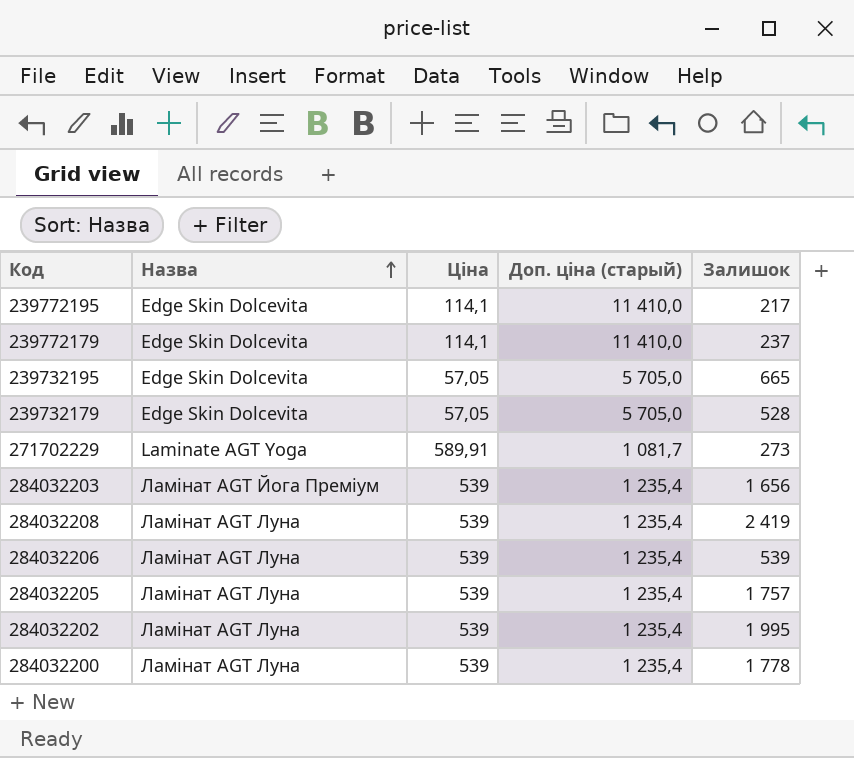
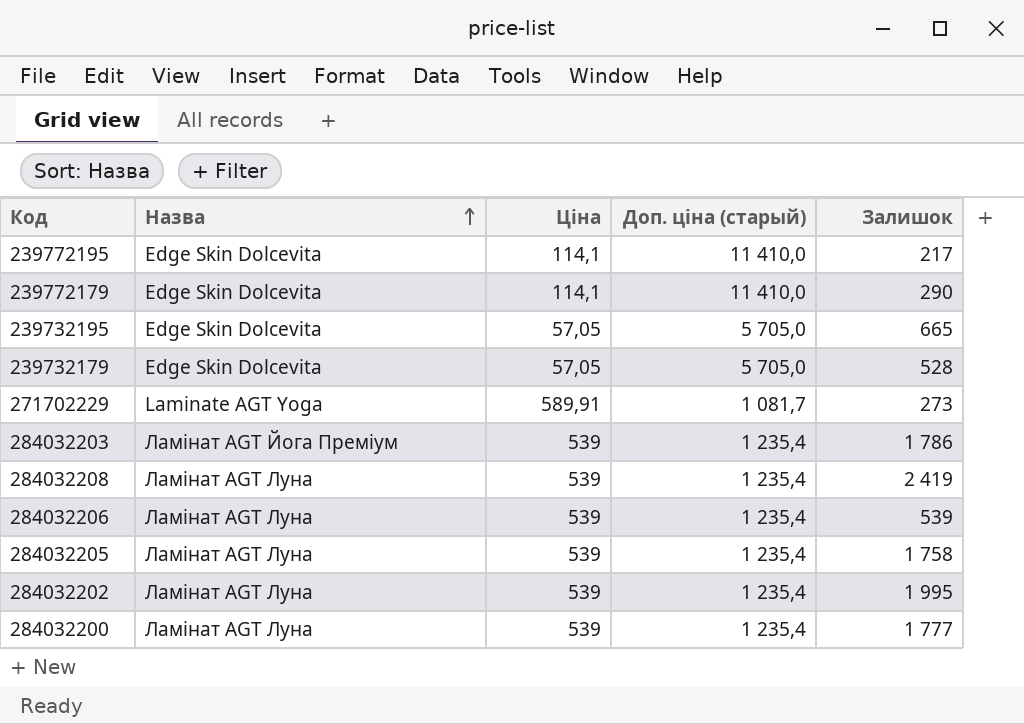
239772179 | Залишок: 237 -> 290
284032203 | Залишок: 1 656 -> 1 786
284032205 | Залишок: 1 757 -> 1 758
284032200 | Залишок: 1 778 -> 1 777

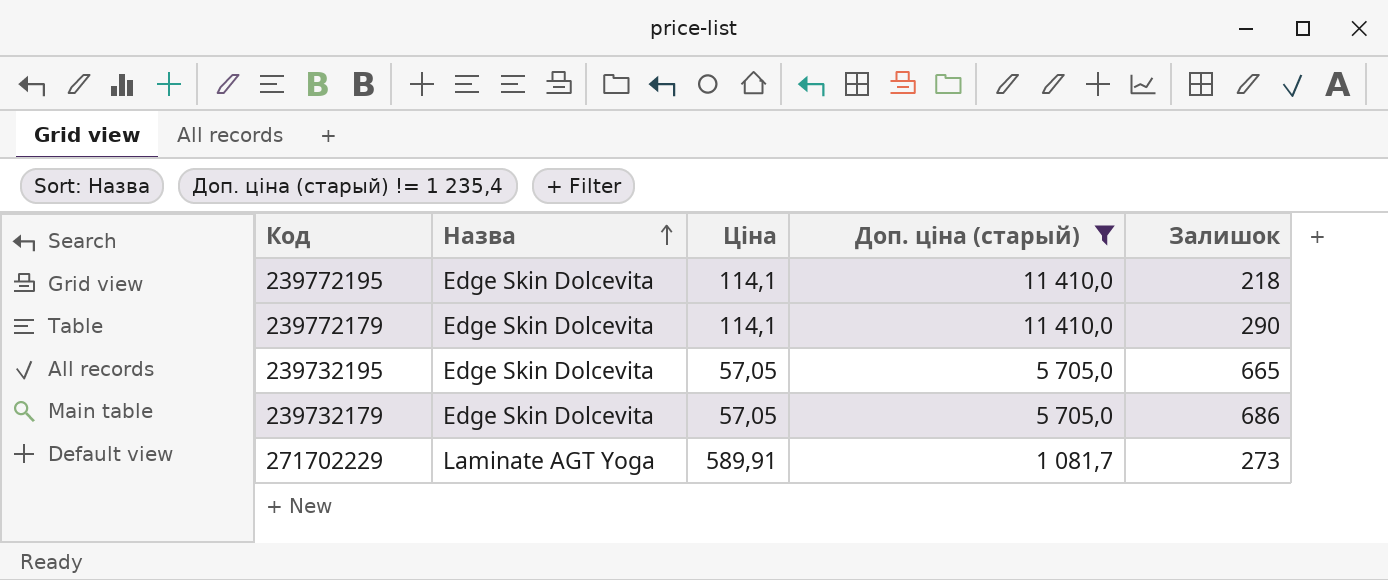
filter: none -> Доп. ціна (старый) != 1 235,4
239772195 | Залишок: 217 -> 218
239732179 | Залишок: 528 -> 686

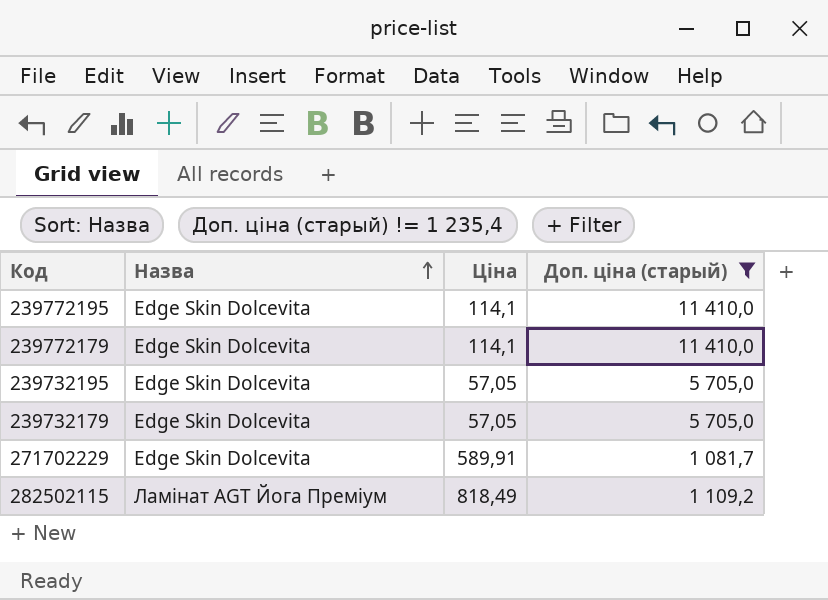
column Залишок | position: 5 -> none
271702229 | Назва: Laminate AGT Yoga -> Edge Skin Dolcevita
row 282502115: none -> Ламінат AGT Йога Преміум | 818,49 | 1 109,2

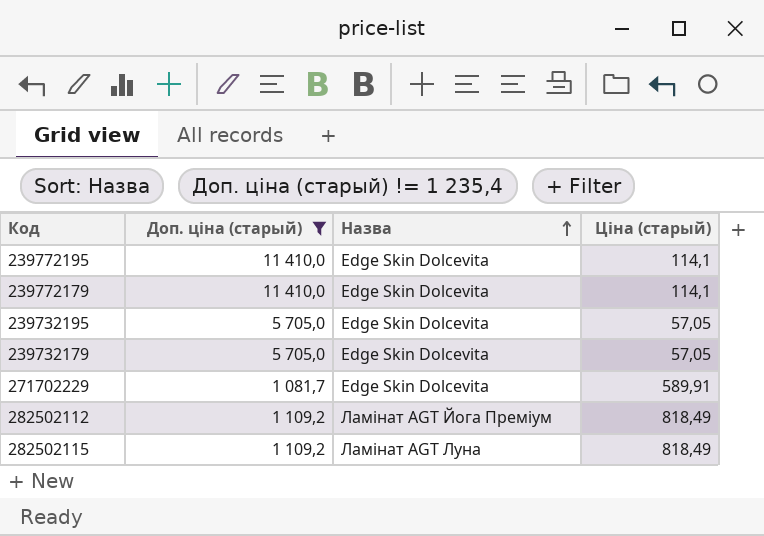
column Доп. ціна (старый) | position: 4 -> 2
column name: Ціна -> Ціна (старый)
row 282502112: none -> 1 109,2 | Ламінат AGT Йога Преміум | 818,49
282502115 | Назва: Ламінат AGT Йога Преміум -> Ламінат AGT Луна

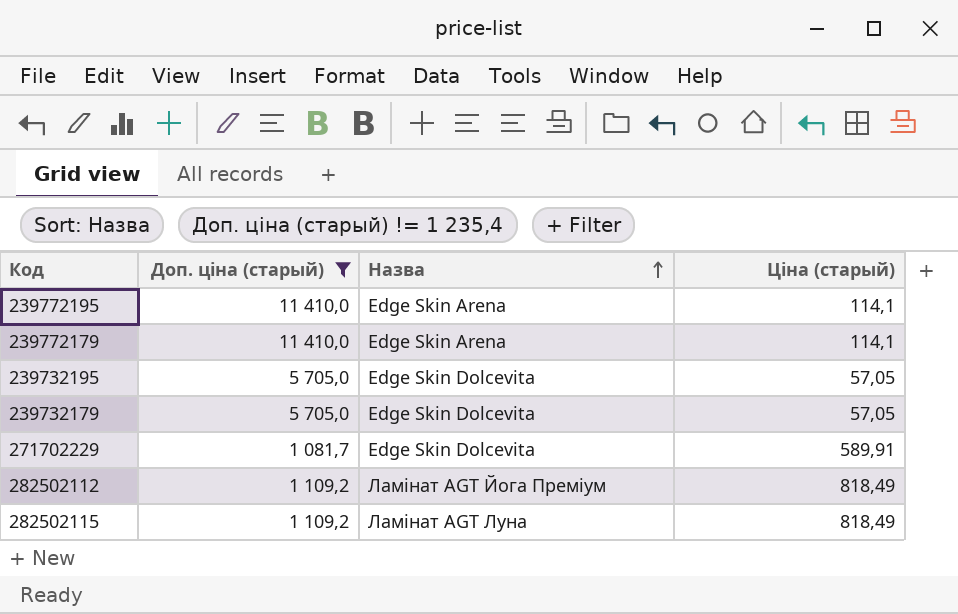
239772195 | Назва: Edge Skin Dolcevita -> Edge Skin Arena
239772179 | Назва: Edge Skin Dolcevita -> Edge Skin Arena

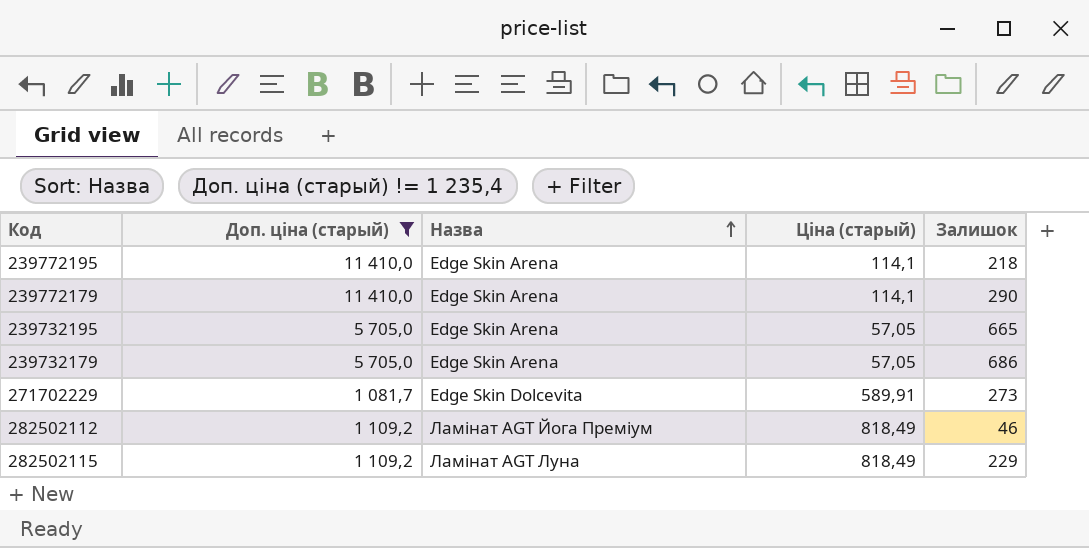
column Залишок | position: none -> 5
239732195 | Назва: Edge Skin Dolcevita -> Edge Skin Arena
239732179 | Назва: Edge Skin Dolcevita -> Edge Skin Arena

